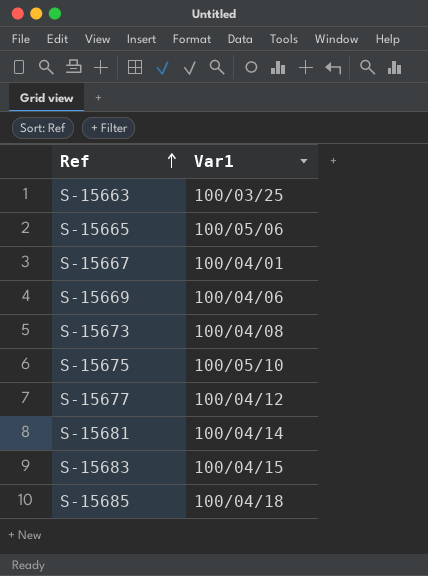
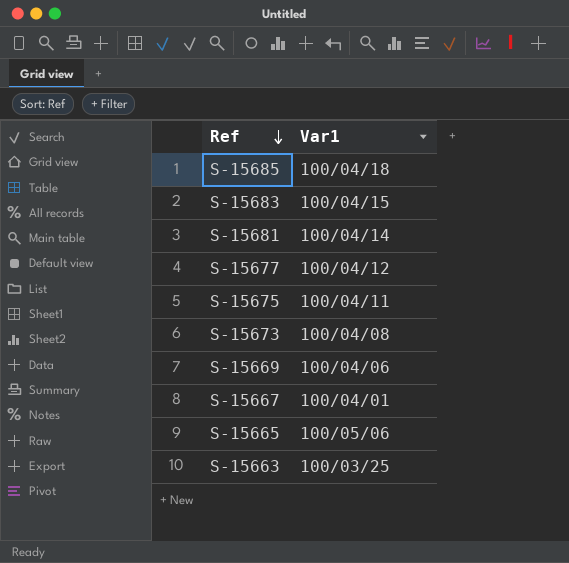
row order: Ref ascending -> Ref descending
S-15675 | Var1: 100/05/10 -> 100/04/11

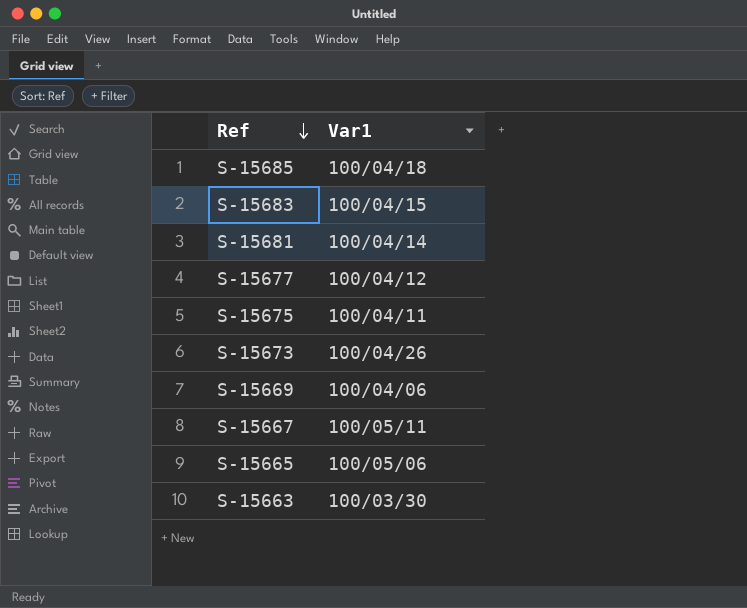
S-15673 | Var1: 100/04/08 -> 100/04/26
S-15667 | Var1: 100/04/01 -> 100/05/11
S-15663 | Var1: 100/03/25 -> 100/03/30

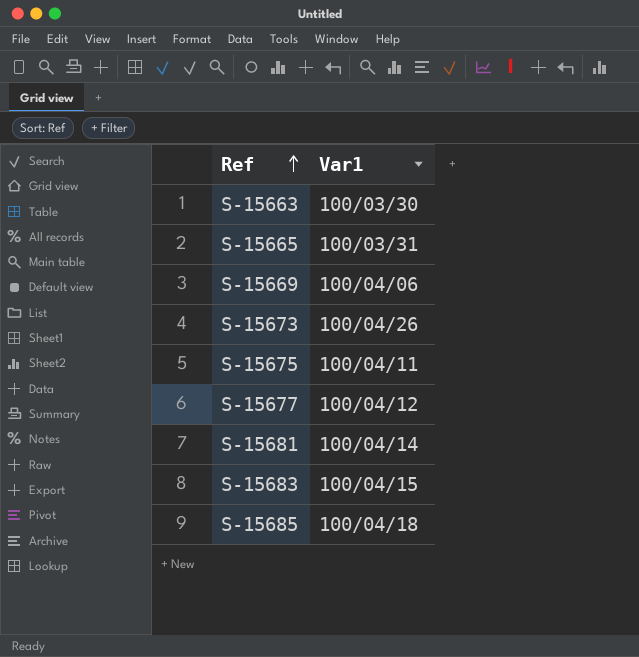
row order: Ref descending -> Ref ascending
row S-15667: 100/05/11 -> none
S-15665 | Var1: 100/05/06 -> 100/03/31

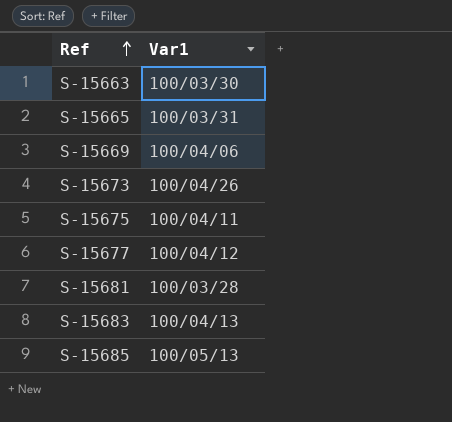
S-15681 | Var1: 100/04/14 -> 100/03/28
S-15683 | Var1: 100/04/15 -> 100/04/13
S-15685 | Var1: 100/04/18 -> 100/05/13

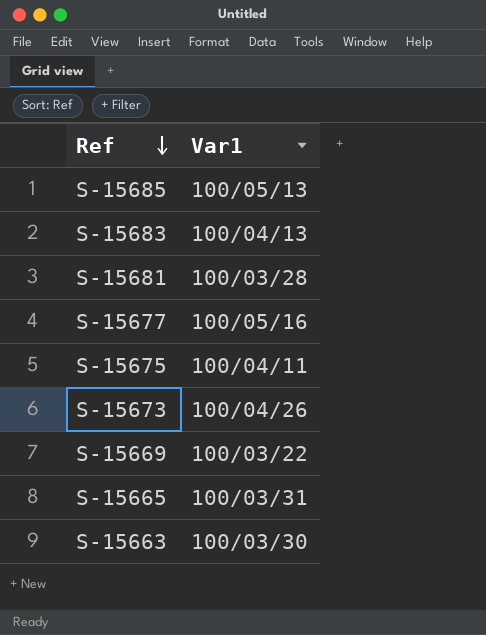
row order: Ref ascending -> Ref descending
S-15677 | Var1: 100/04/12 -> 100/05/16
S-15669 | Var1: 100/04/06 -> 100/03/22

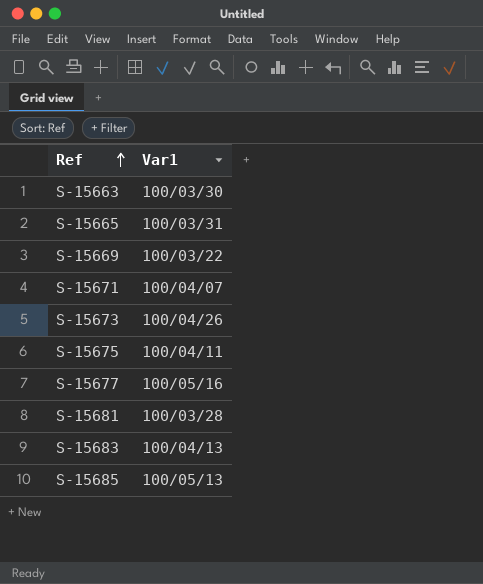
row order: Ref descending -> Ref ascending
row S-15671: none -> 100/04/07

